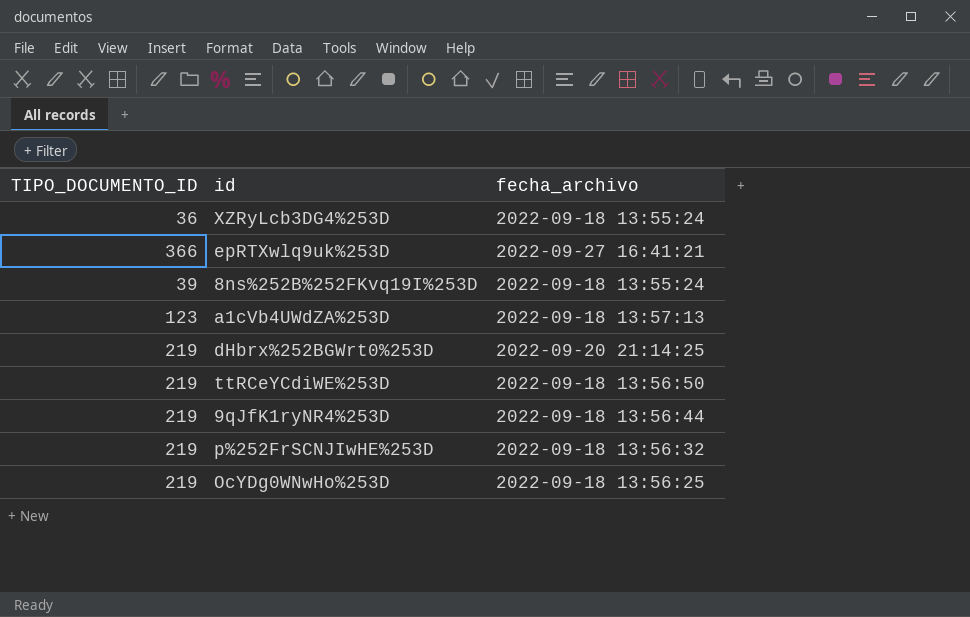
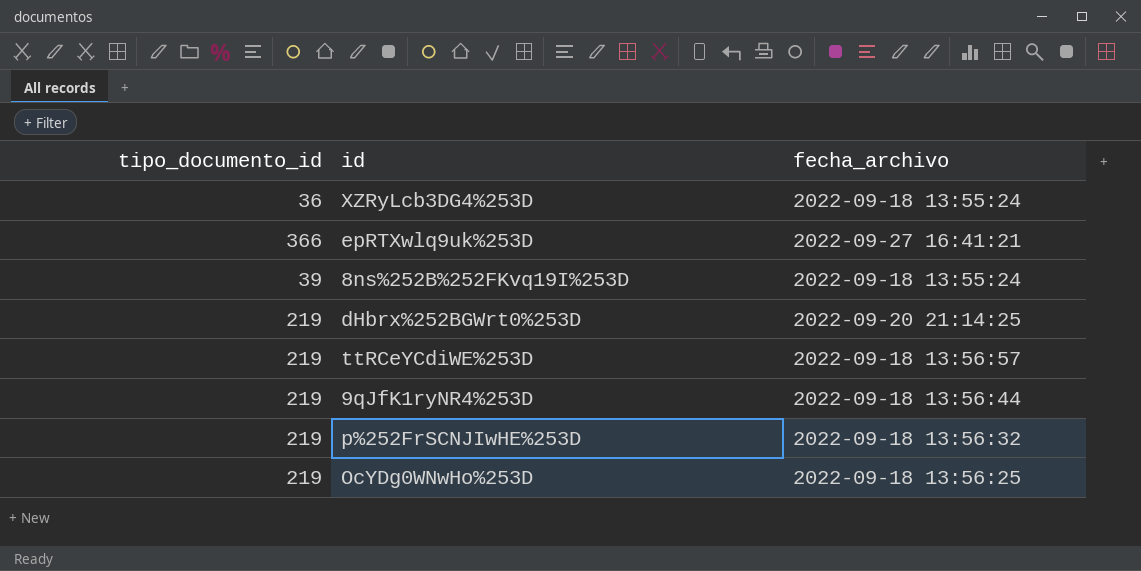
column name: TIPO_DOCUMENTO_ID -> tipo_documento_id
row a1cVb4UWdZA%253D: 123 | 2022-09-18 13:57:13 -> none
ttRCeYCdiWE%253D | fecha_archivo: 2022-09-18 13:56:50 -> 2022-09-18 13:56:57

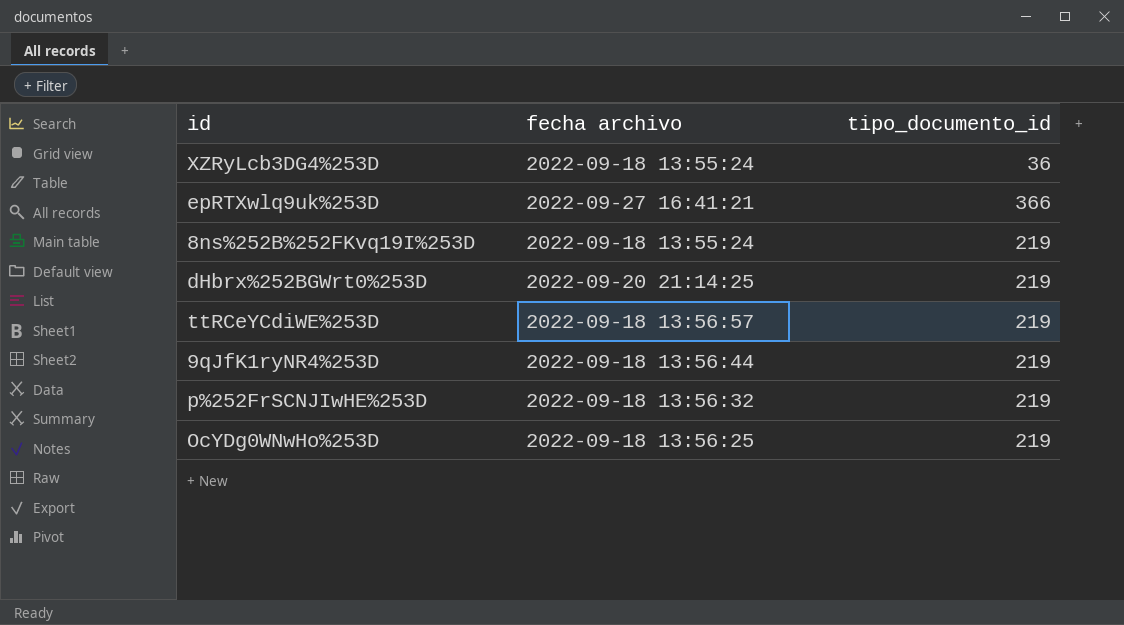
column name: fecha_archivo -> fecha archivo
column tipo_documento_id | position: 1 -> 3
8ns%252B%252FKvq19I%253D | tipo_documento_id: 39 -> 219

